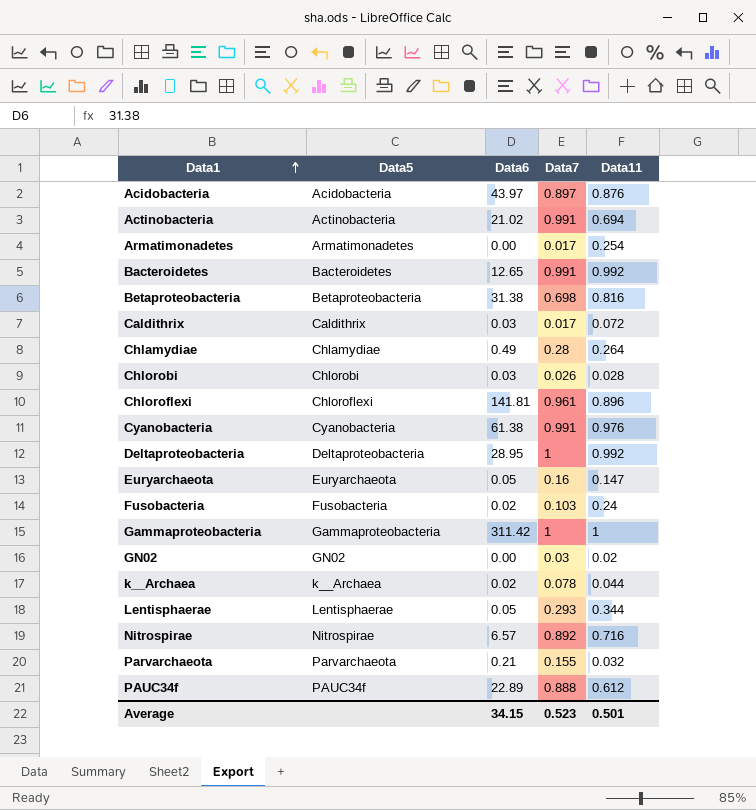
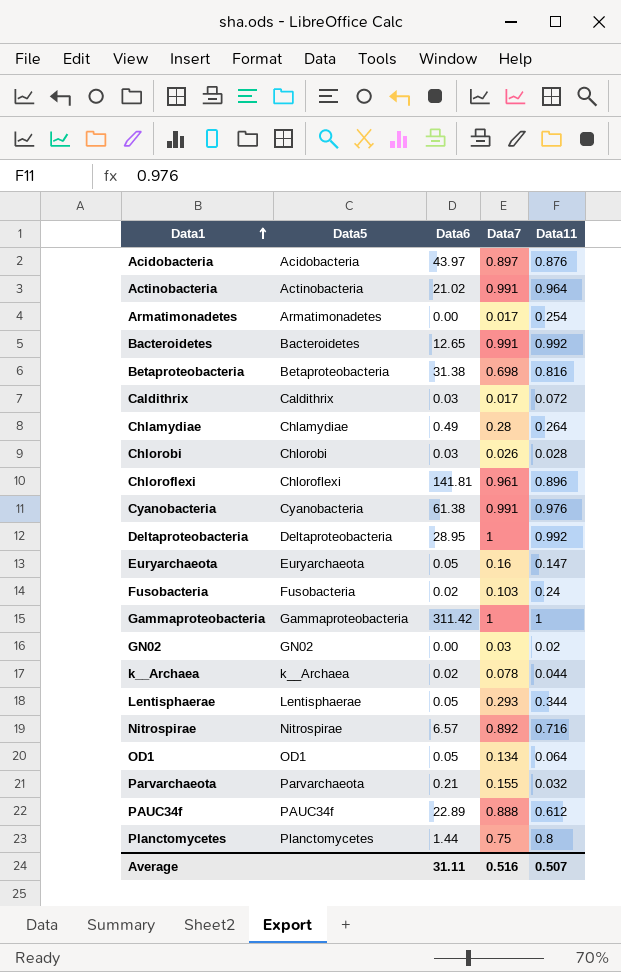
Actinobacteria | Data11: 0.694 -> 0.964
row OD1: none -> OD1 | 0.05 | 0.134 | 0.064
row Planctomycetes: none -> Planctomycetes | 1.44 | 0.75 | 0.8
Average | Data6: 34.15 -> 31.11
Average | Data7: 0.523 -> 0.516
Average | Data11: 0.501 -> 0.507

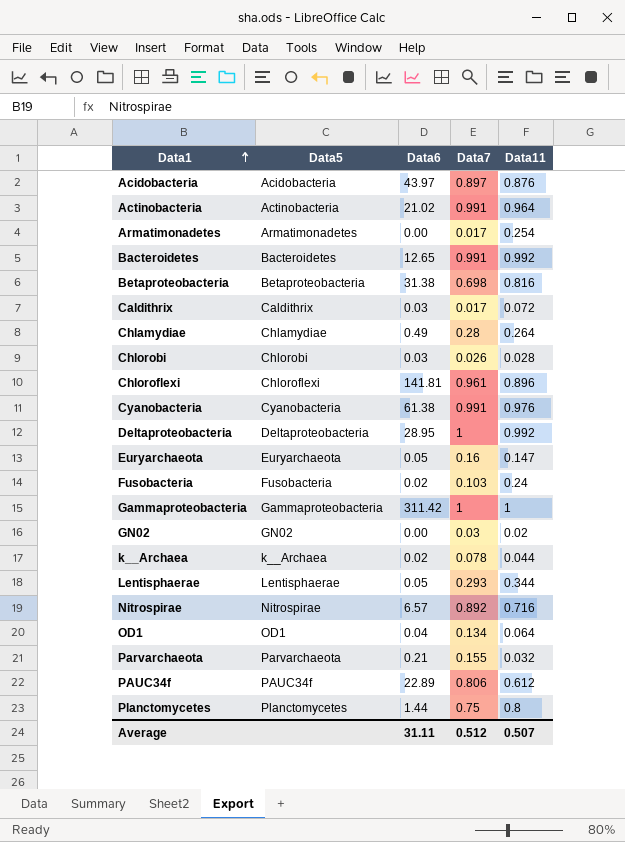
OD1 | Data6: 0.05 -> 0.04
PAUC34f | Data7: 0.888 -> 0.806
Average | Data7: 0.516 -> 0.512

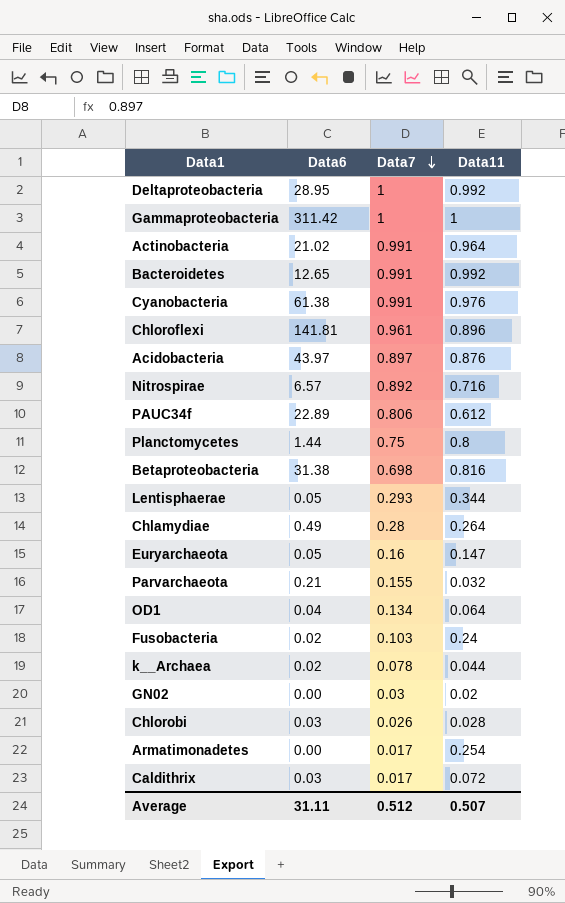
row order: Data1 ascending -> Data7 descending
column Data5 | position: 2 -> none

